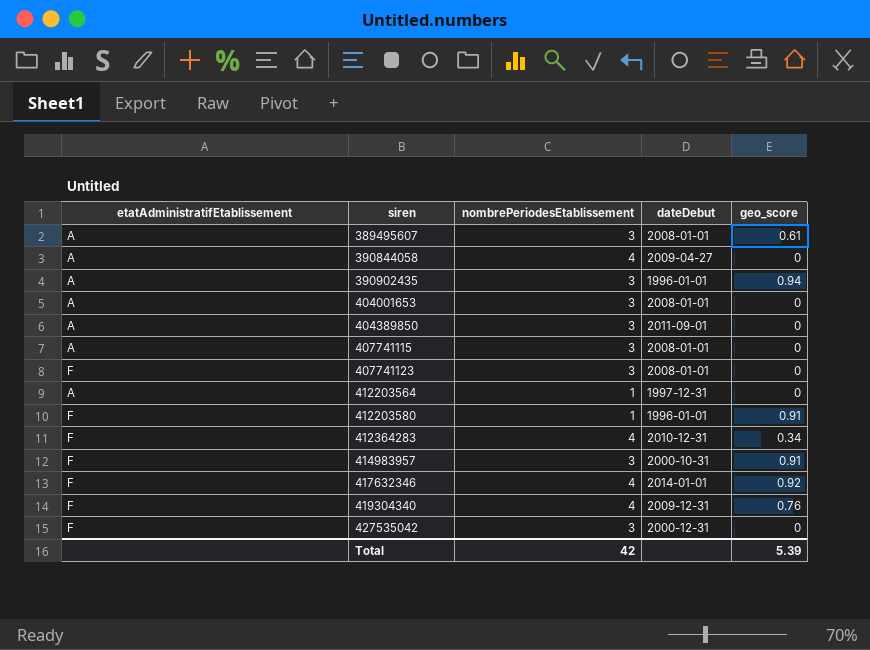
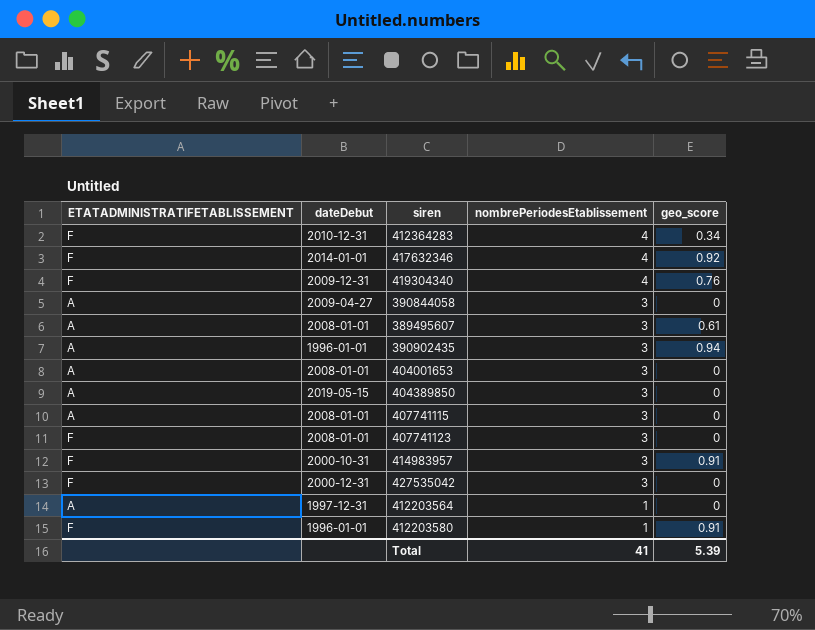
row order: siren ascending -> nombrePeriodesEtablissement descending
column name: etatAdministratifEtablissement -> ETATADMINISTRATIFETABLISSEMENT
column dateDebut | position: 4 -> 2
390844058 | nombrePeriodesEtablissement: 4 -> 3
404389850 | dateDebut: 2011-09-01 -> 2019-05-15
Total | nombrePeriodesEtablissement: 42 -> 41

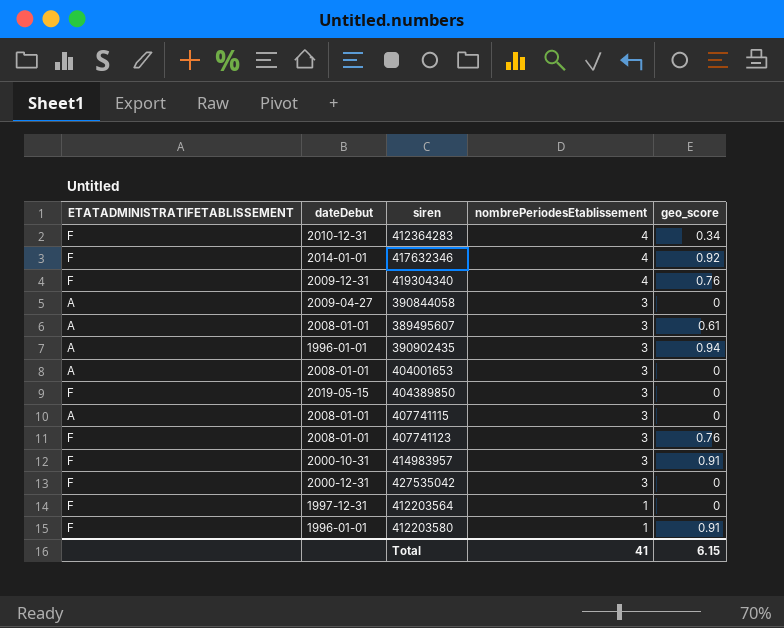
404389850 | ETATADMINISTRATIFETABLISSEMENT: A -> F
407741123 | geo_score: 0 -> 0.76
412203564 | ETATADMINISTRATIFETABLISSEMENT: A -> F
Total | geo_score: 5.39 -> 6.15

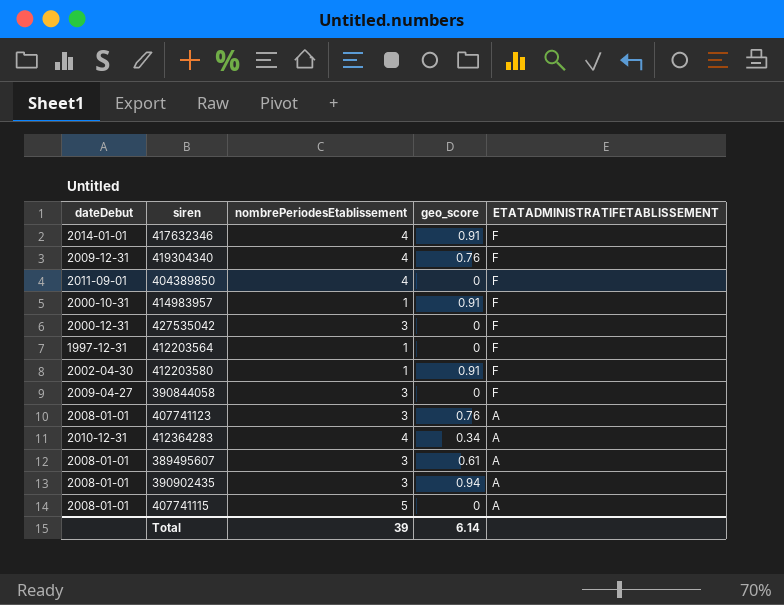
row order: nombrePeriodesEtablissement descending -> ETATADMINISTRATIFETABLISSEMENT descending
column ETATADMINISTRATIFETABLISSEMENT | position: 1 -> 5
row 404001653: A | 2008-01-01 | 3 | 0 -> none
417632346 | geo_score: 0.92 -> 0.91
404389850 | dateDebut: 2019-05-15 -> 2011-09-01
404389850 | nombrePeriodesEtablissement: 3 -> 4
414983957 | nombrePeriodesEtablissement: 3 -> 1
412203580 | dateDebut: 1996-01-01 -> 2002-04-30
390844058 | ETATADMINISTRATIFETABLISSEMENT: A -> F
407741123 | ETATADMINISTRATIFETABLISSEMENT: F -> A
412364283 | ETATADMINISTRATIFETABLISSEMENT: F -> A
390902435 | dateDebut: 1996-01-01 -> 2008-01-01
407741115 | nombrePeriodesEtablissement: 3 -> 5
Total | nombrePeriodesEtablissement: 41 -> 39
Total | geo_score: 6.15 -> 6.14

